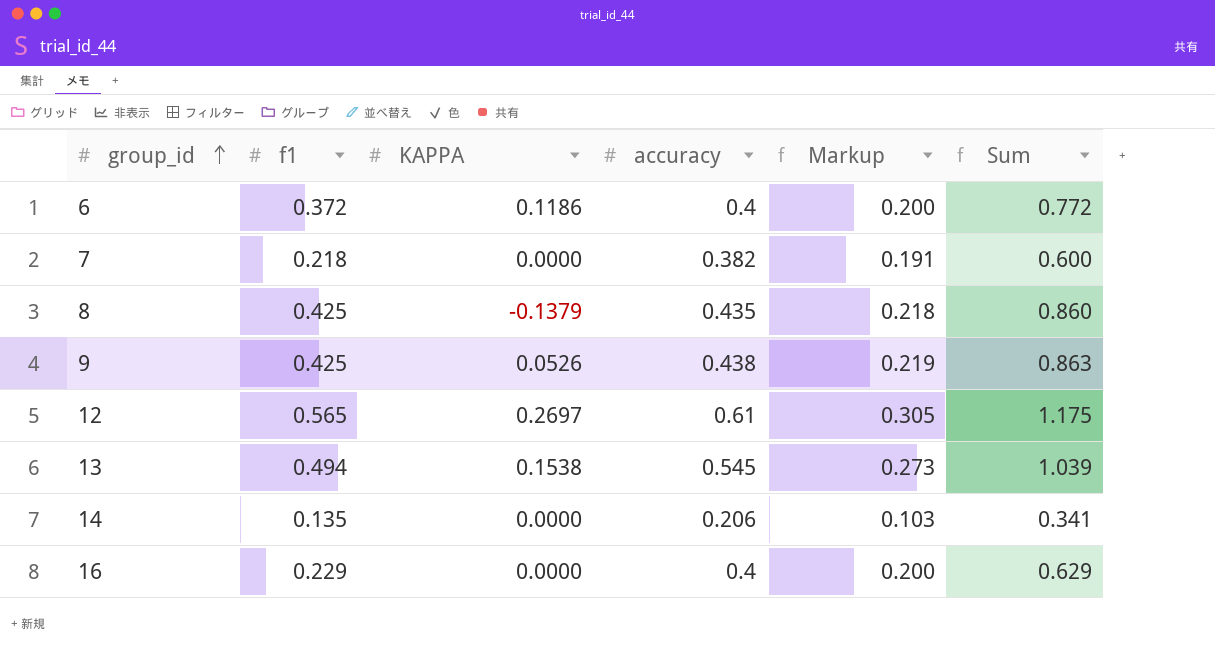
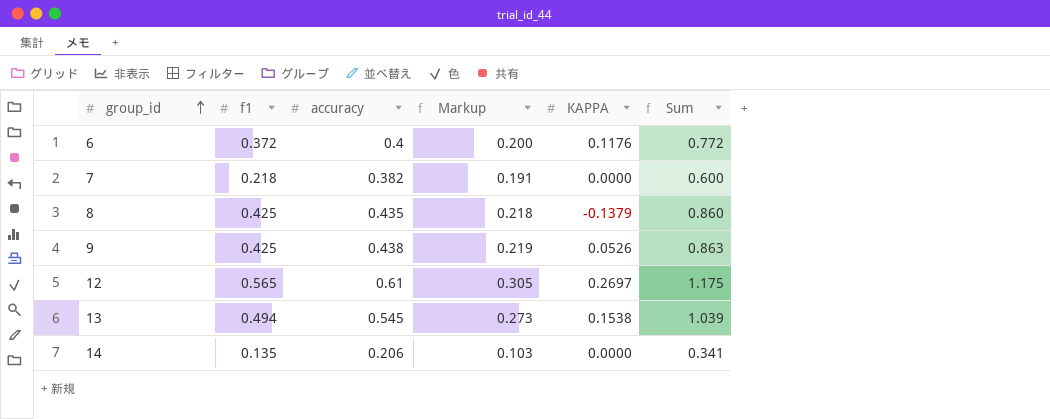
column KAPPA | position: 3 -> 5
row 16: 0.229 | 0.0000 | 0.4 | 0.200 | 0.629 -> none
6 | KAPPA: 0.1186 -> 0.1176

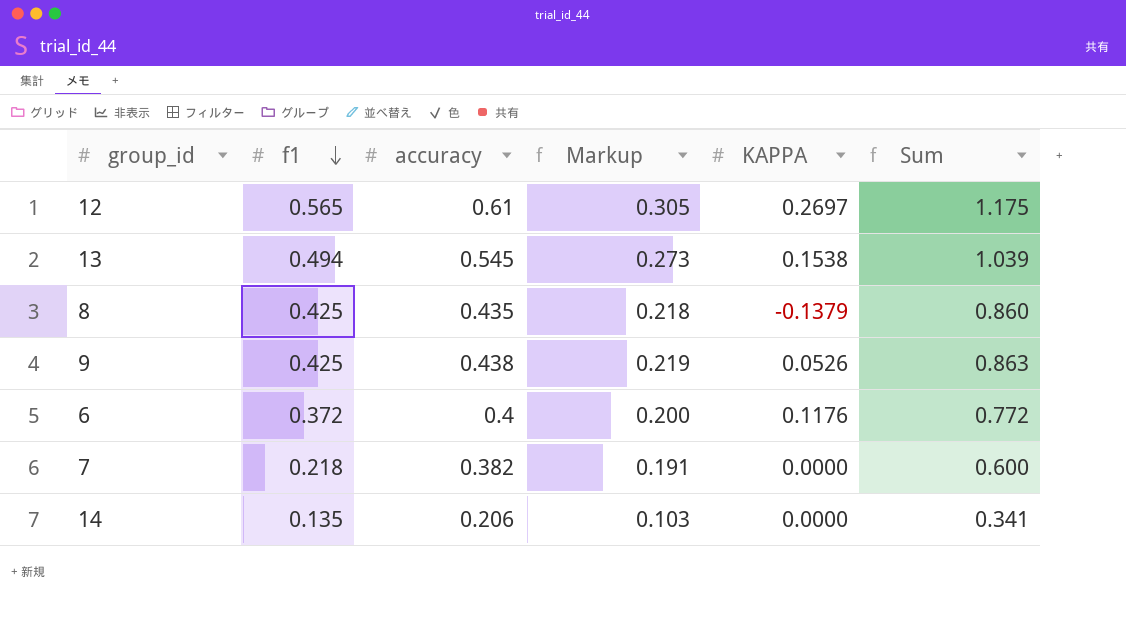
row order: group_id ascending -> f1 descending

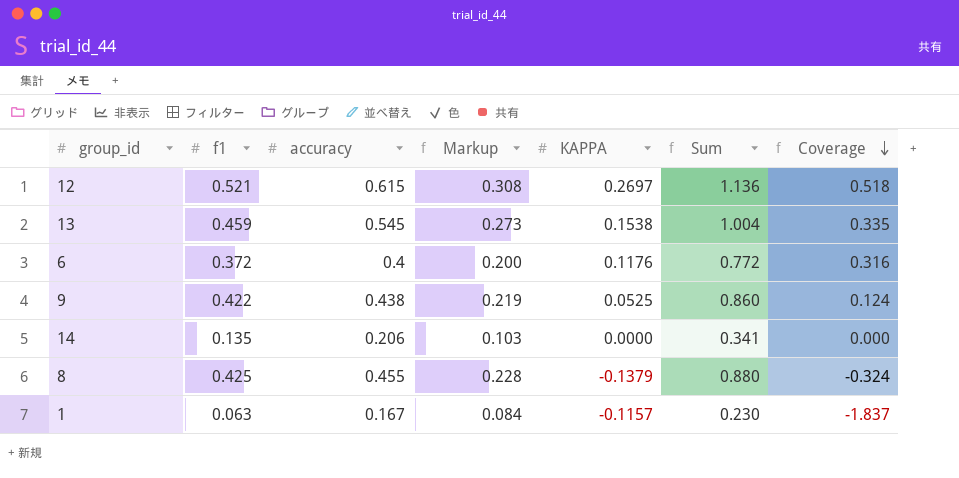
row order: f1 descending -> Coverage descending
column Coverage | formula: none -> [KAPPA] / [f1]
row 7: 0.218 | 0.382 | 0.191 | 0.0000 | 0.600 -> none
12 | f1: 0.565 -> 0.521
12 | accuracy: 0.61 -> 0.615
12 | Markup: 0.305 -> 0.308
12 | Sum: 1.175 -> 1.136
13 | f1: 0.494 -> 0.459
13 | Sum: 1.039 -> 1.004
9 | f1: 0.425 -> 0.422
9 | KAPPA: 0.0526 -> 0.0525
9 | Sum: 0.863 -> 0.860
8 | accuracy: 0.435 -> 0.455
8 | Markup: 0.218 -> 0.228
8 | Sum: 0.860 -> 0.880
row 1: none -> 0.063 | 0.167 | 0.084 | -0.1157 | 0.230 | -1.837

